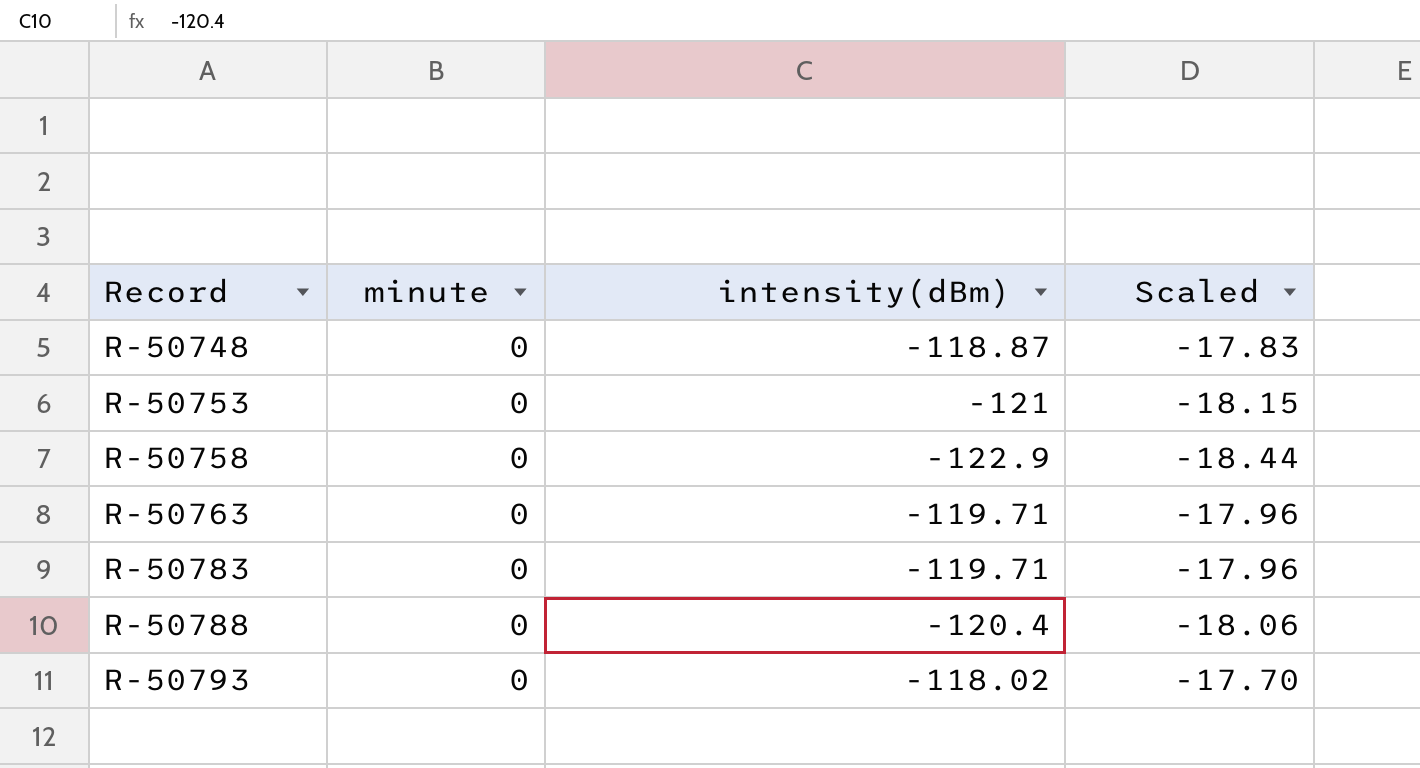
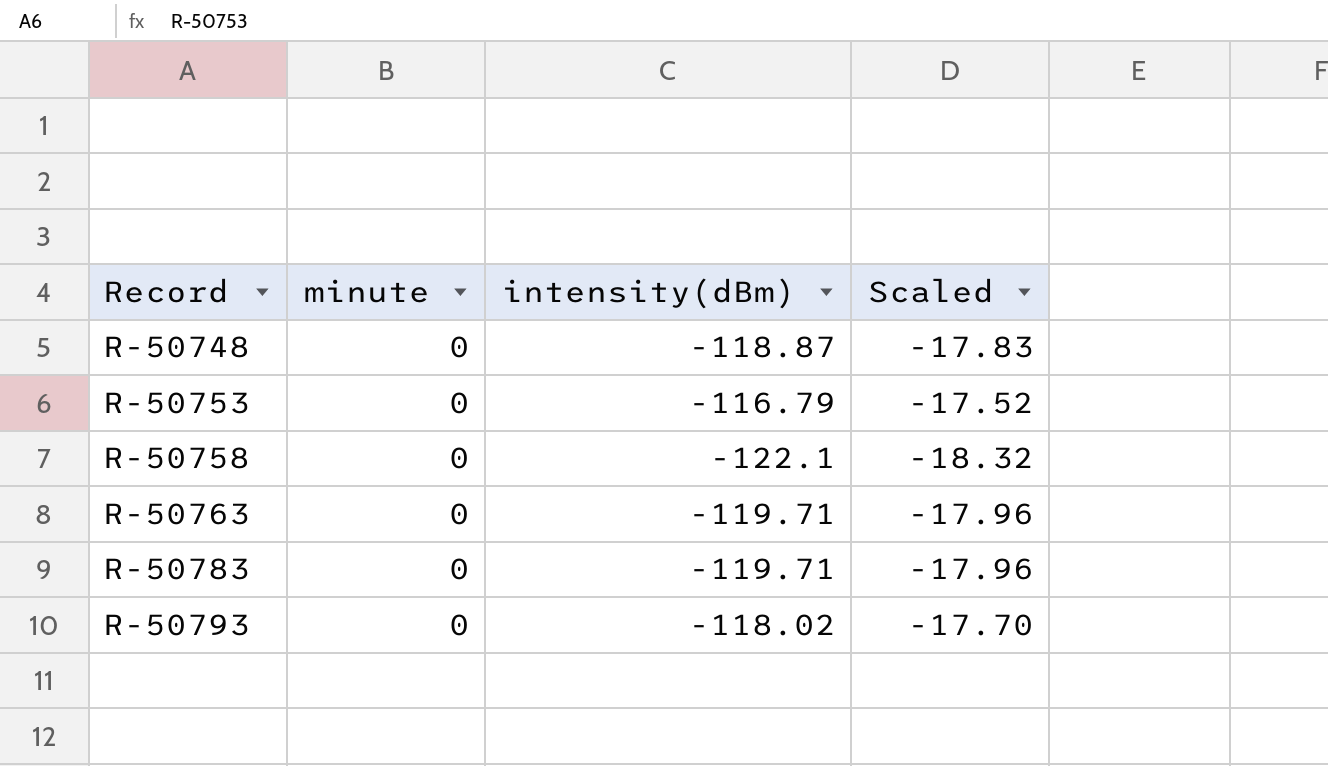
row R-50788: 0 | -120.4 | -18.06 -> none
R-50753 | intensity(dBm): -121 -> -116.79
R-50753 | Scaled: -18.15 -> -17.52
R-50758 | intensity(dBm): -122.9 -> -122.1
R-50758 | Scaled: -18.44 -> -18.32

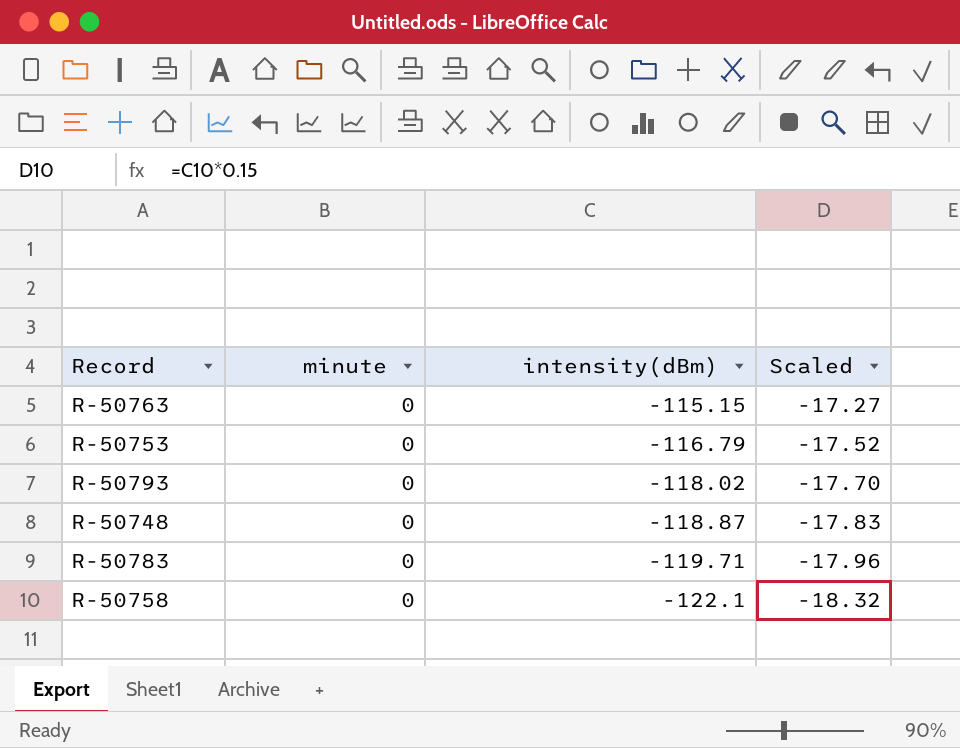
row order: Record ascending -> intensity(dBm) descending
R-50763 | intensity(dBm): -119.71 -> -115.15
R-50763 | Scaled: -17.96 -> -17.27

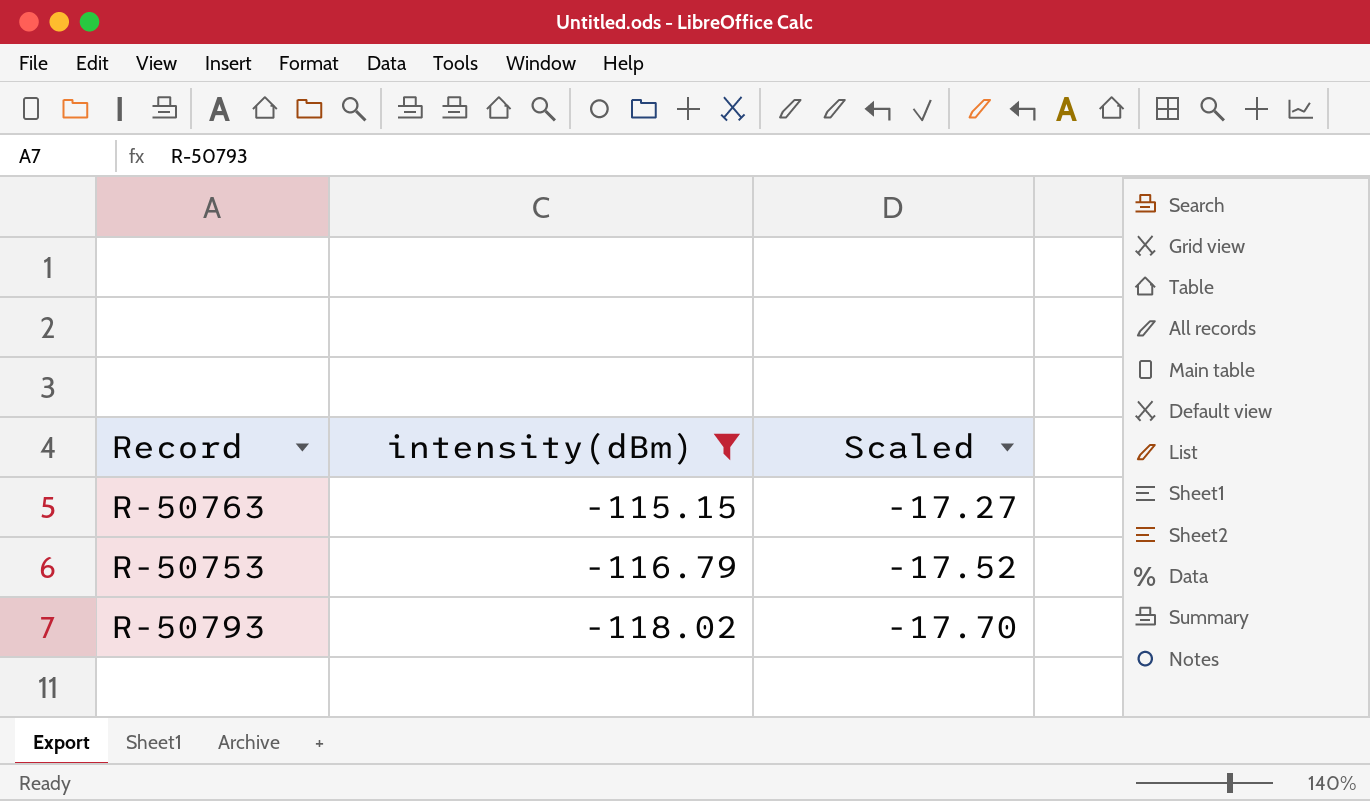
filter: none -> intensity(dBm) >= -118.02
column minute | position: 2 -> none

